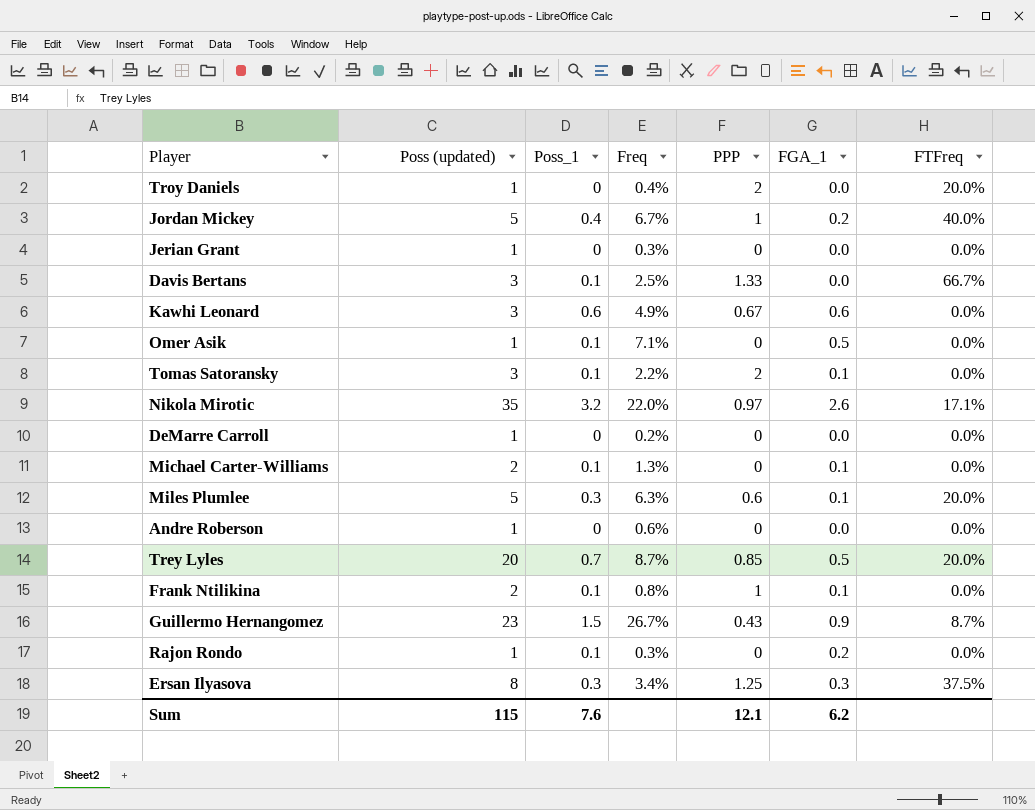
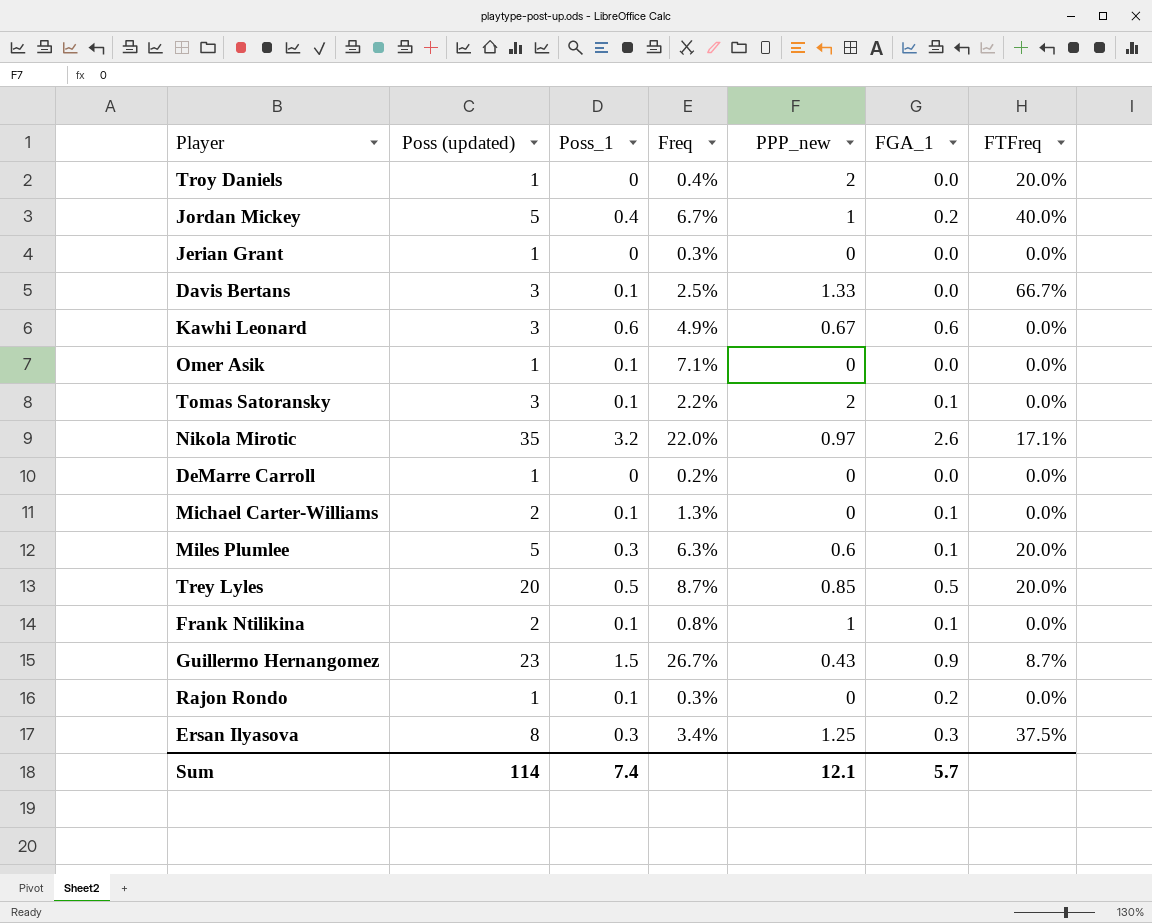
column name: PPP -> PPP_new
row Andre Roberson: 1 | 0 | 0.6% | 0 | 0.0 | 0.0% -> none
Omer Asik | FGA_1: 0.5 -> 0.0
Trey Lyles | Poss_1: 0.7 -> 0.5
Sum | Poss (updated): 115 -> 114
Sum | Poss_1: 7.6 -> 7.4
Sum | FGA_1: 6.2 -> 5.7

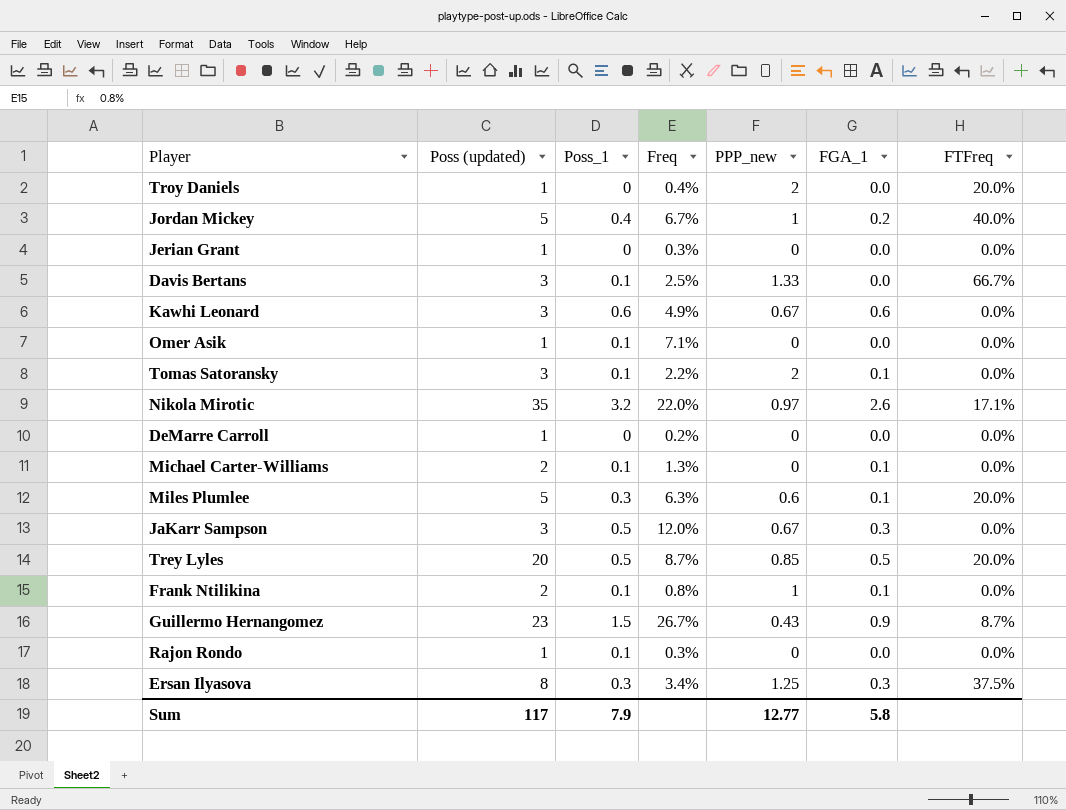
row JaKarr Sampson: none -> 3 | 0.5 | 12.0% | 0.67 | 0.3 | 0.0%
Rajon Rondo | FGA_1: 0.2 -> 0.0
Sum | Poss (updated): 114 -> 117
Sum | Poss_1: 7.4 -> 7.9
Sum | PPP_new: 12.1 -> 12.77
Sum | FGA_1: 5.7 -> 5.8

